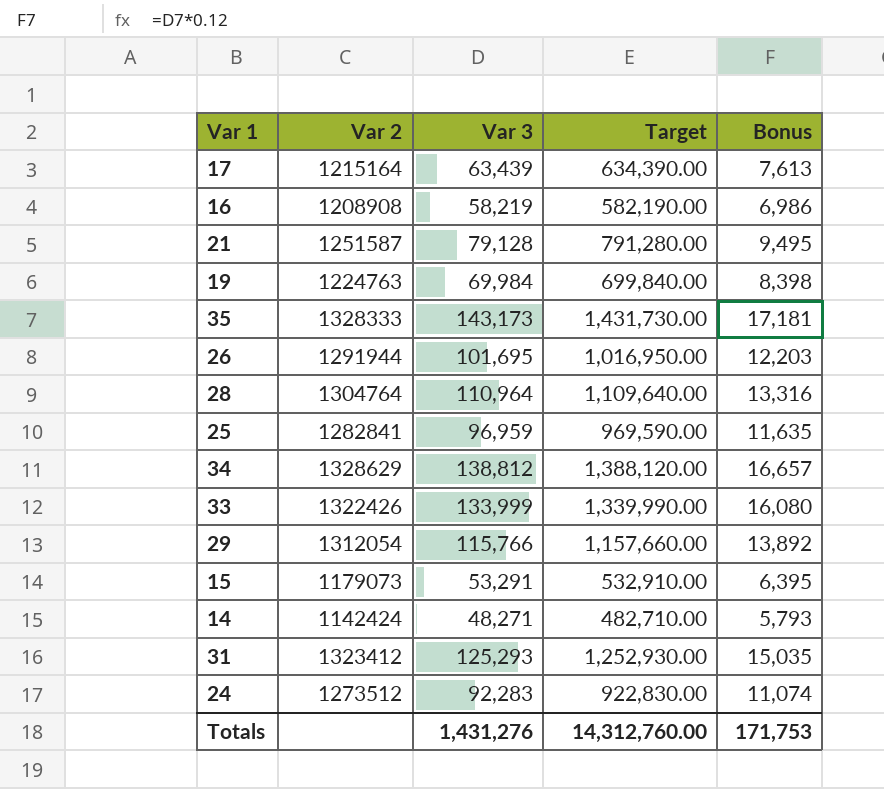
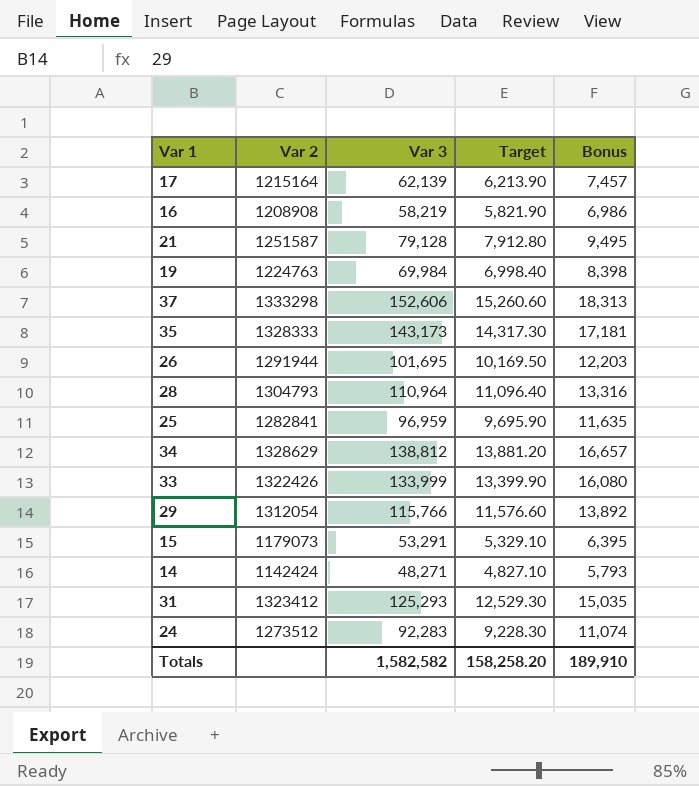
column Target | formula: [Var 3] * 10 -> [Var 3] * 0.1
17 | Var 3: 63,439 -> 62,139
17 | Bonus: 7,613 -> 7,457
row 37: none -> 1333298 | 152,606 | 15,260.60 | 18,313
28 | Var 2: 1304764 -> 1304793
Totals | Var 3: 1,431,276 -> 1,582,582
Totals | Target: 14,312,760.00 -> 158,258.20
Totals | Bonus: 171,753 -> 189,910

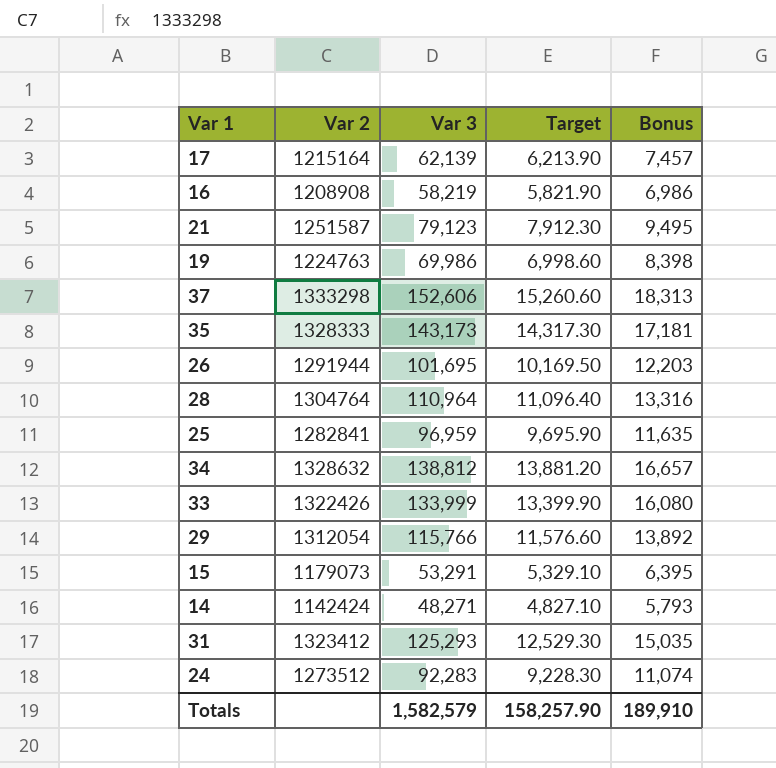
21 | Var 3: 79,128 -> 79,123
21 | Target: 7,912.80 -> 7,912.30
19 | Var 3: 69,984 -> 69,986
19 | Target: 6,998.40 -> 6,998.60
28 | Var 2: 1304793 -> 1304764
34 | Var 2: 1328629 -> 1328632
Totals | Var 3: 1,582,582 -> 1,582,579
Totals | Target: 158,258.20 -> 158,257.90

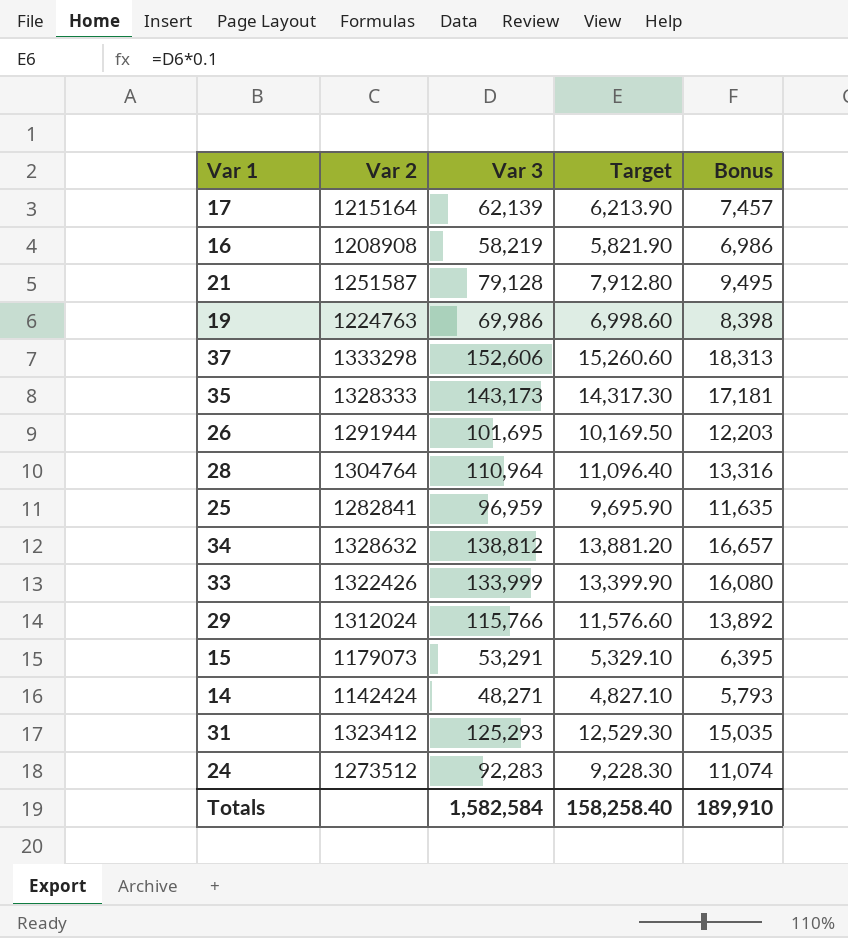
21 | Var 3: 79,123 -> 79,128
21 | Target: 7,912.30 -> 7,912.80
29 | Var 2: 1312054 -> 1312024
Totals | Var 3: 1,582,579 -> 1,582,584
Totals | Target: 158,257.90 -> 158,258.40

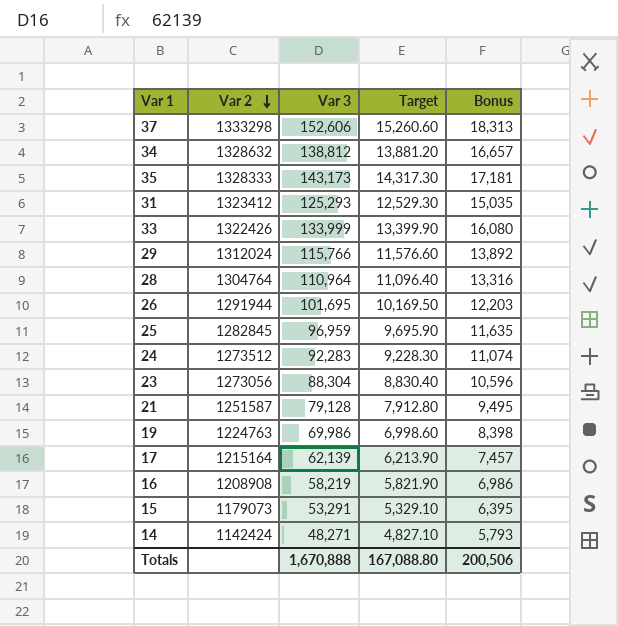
row order: none -> Var 2 descending
25 | Var 2: 1282841 -> 1282845
row 23: none -> 1273056 | 88,304 | 8,830.40 | 10,596
Totals | Var 3: 1,582,584 -> 1,670,888
Totals | Target: 158,258.40 -> 167,088.80
Totals | Bonus: 189,910 -> 200,506

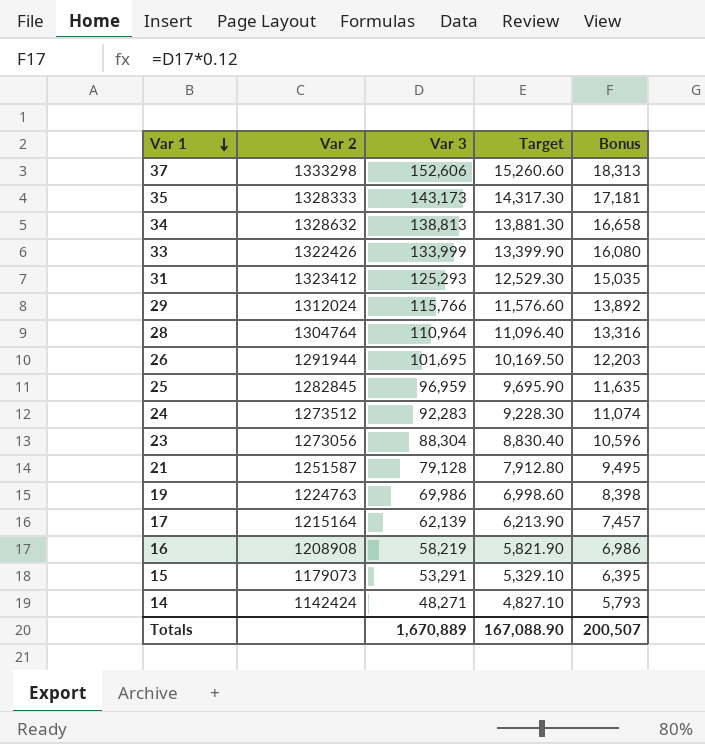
row order: Var 2 descending -> Var 1 descending
34 | Var 3: 138,812 -> 138,813
34 | Target: 13,881.20 -> 13,881.30
34 | Bonus: 16,657 -> 16,658
Totals | Var 3: 1,670,888 -> 1,670,889
Totals | Target: 167,088.80 -> 167,088.90
Totals | Bonus: 200,506 -> 200,507

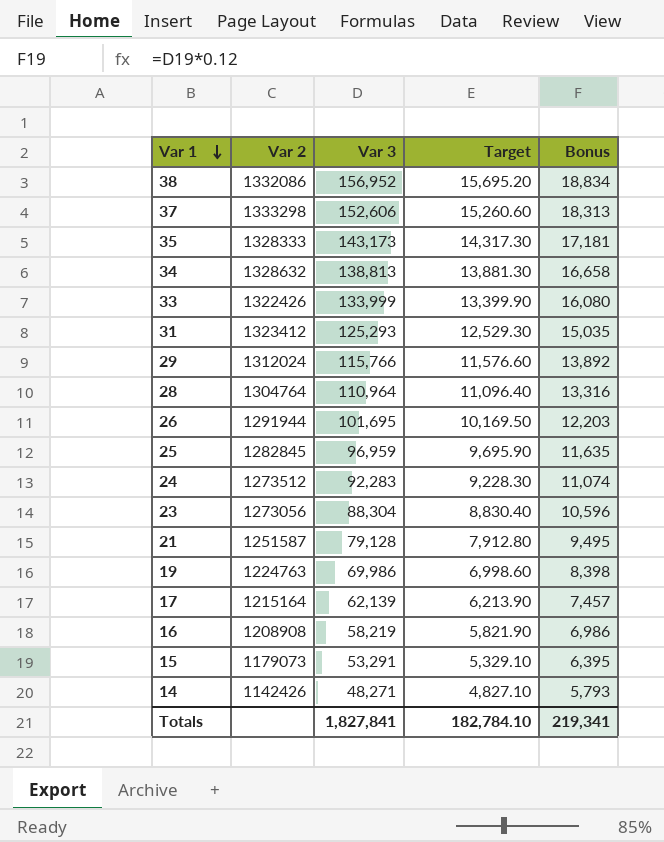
row 38: none -> 1332086 | 156,952 | 15,695.20 | 18,834
14 | Var 2: 1142424 -> 1142426
Totals | Var 3: 1,670,889 -> 1,827,841
Totals | Target: 167,088.90 -> 182,784.10
Totals | Bonus: 200,507 -> 219,341

